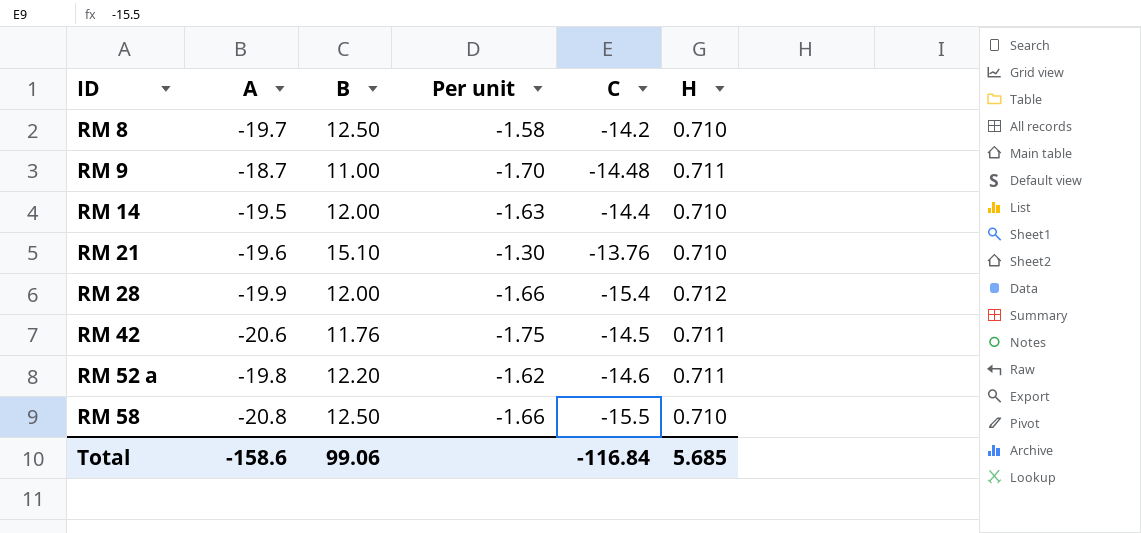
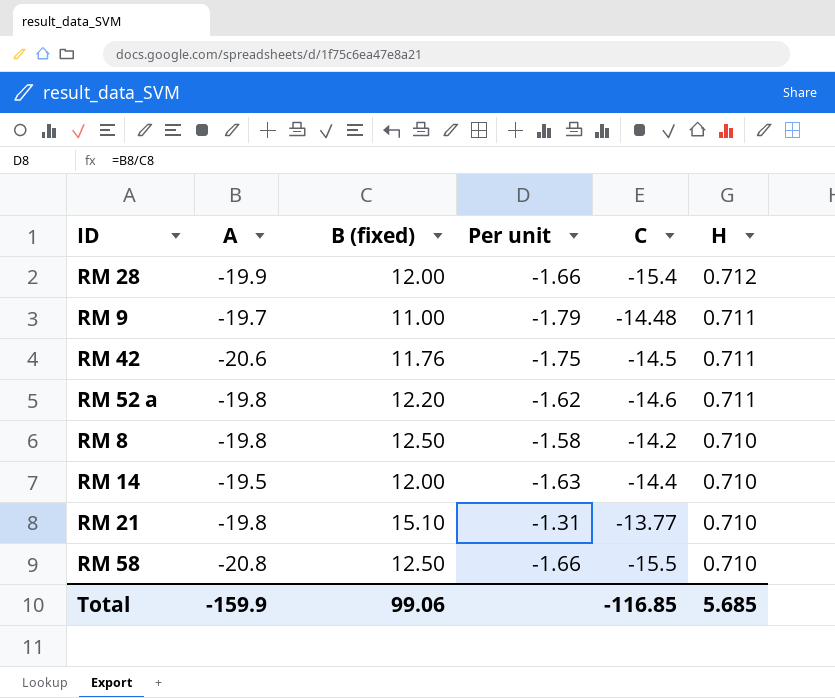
row order: ID ascending -> H descending
column name: B -> B (fixed)
RM 9 | A: -18.7 -> -19.7
RM 9 | Per unit: -1.70 -> -1.79
RM 8 | A: -19.7 -> -19.8
RM 21 | A: -19.6 -> -19.8
RM 21 | Per unit: -1.30 -> -1.31
RM 21 | C: -13.76 -> -13.77
Total | A: -158.6 -> -159.9
Total | C: -116.84 -> -116.85

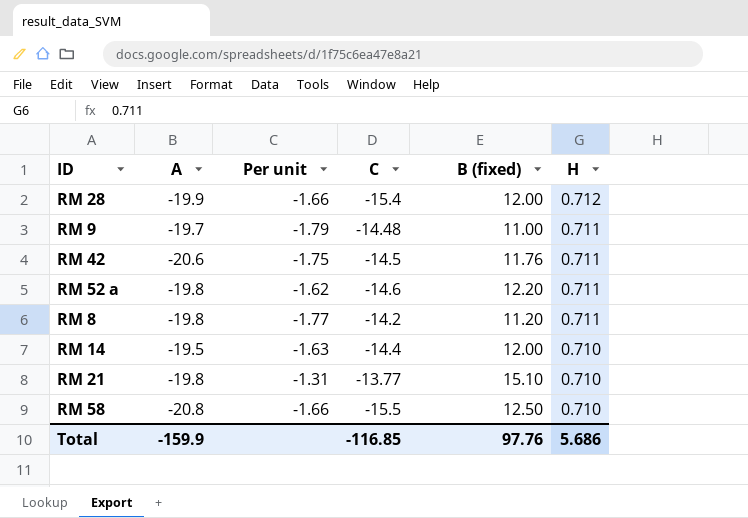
column B (fixed) | position: 3 -> 5
RM 8 | Per unit: -1.58 -> -1.77
RM 8 | B (fixed): 12.50 -> 11.20
RM 8 | H: 0.710 -> 0.711
Total | B (fixed): 99.06 -> 97.76
Total | H: 5.685 -> 5.686

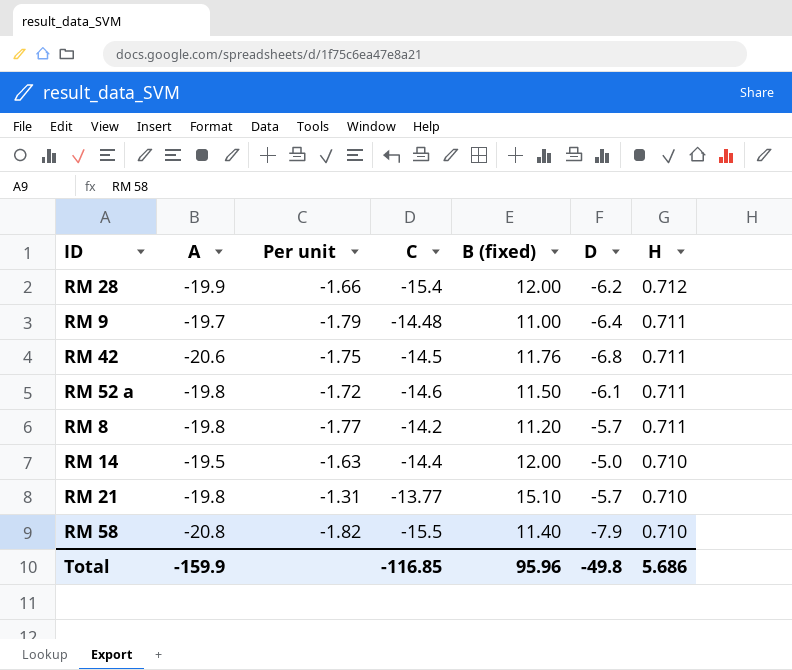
column D | position: none -> 6
RM 52 a | Per unit: -1.62 -> -1.72
RM 52 a | B (fixed): 12.20 -> 11.50
RM 58 | Per unit: -1.66 -> -1.82
RM 58 | B (fixed): 12.50 -> 11.40
Total | B (fixed): 97.76 -> 95.96

